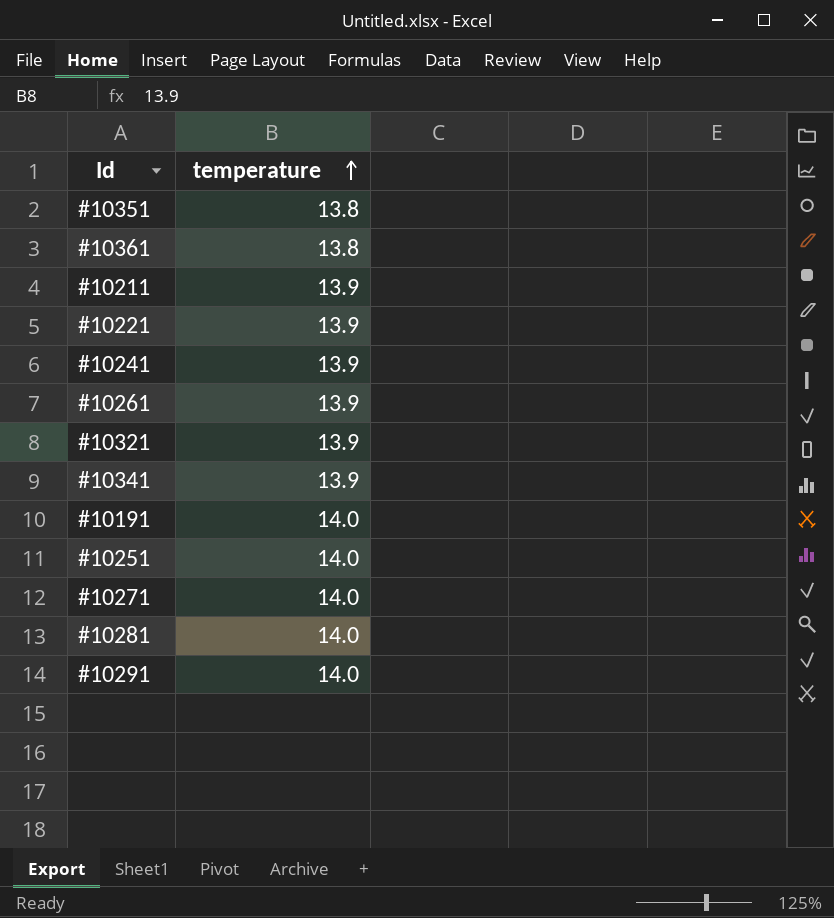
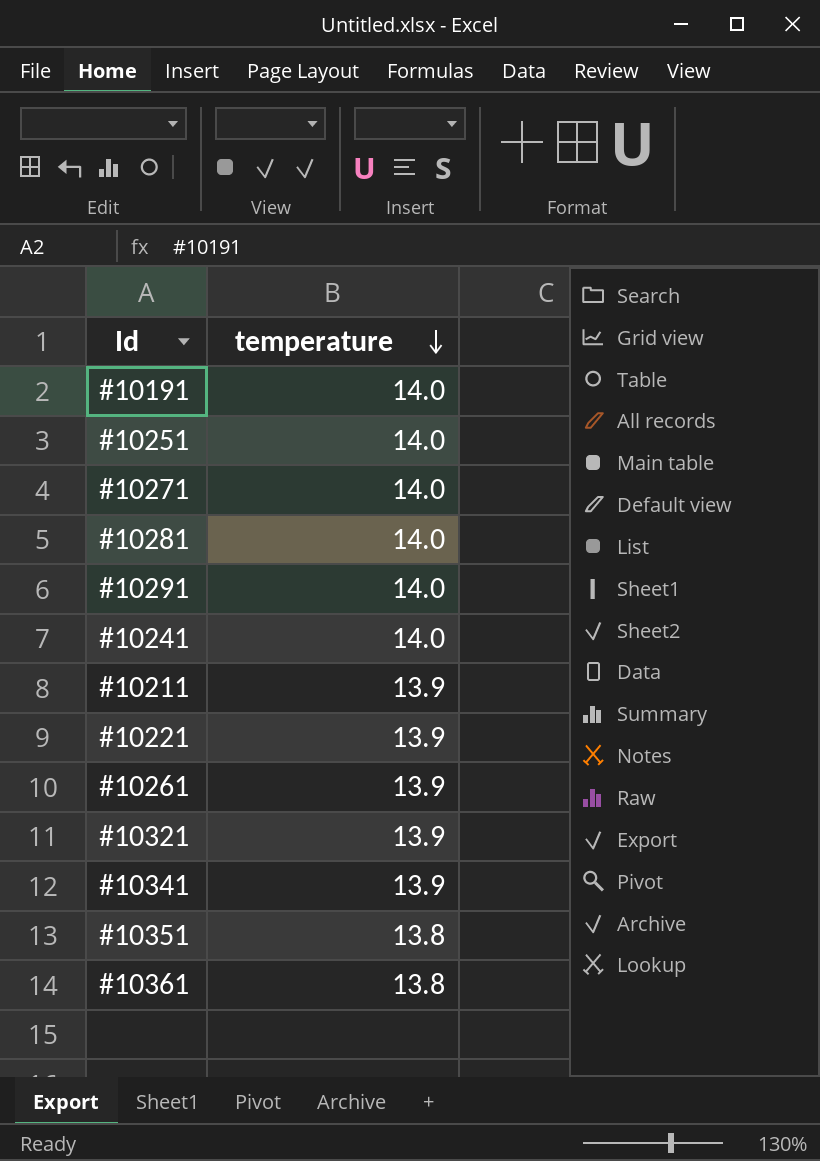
row order: temperature ascending -> temperature descending
#10241 | temperature: 13.9 -> 14.0

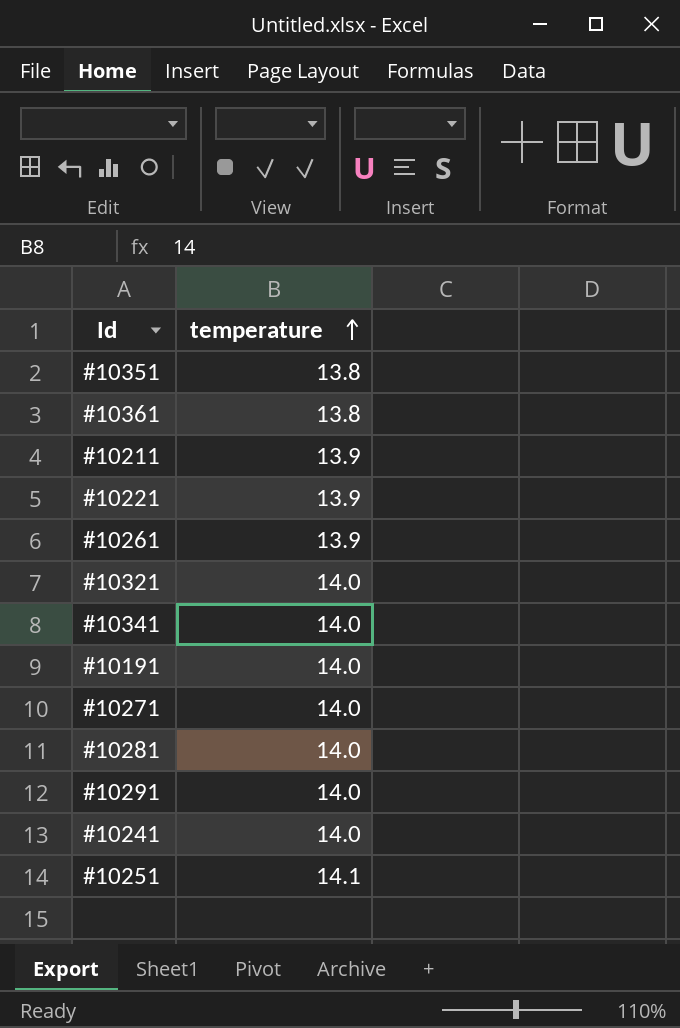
row order: temperature descending -> temperature ascending
#10321 | temperature: 13.9 -> 14.0
#10341 | temperature: 13.9 -> 14.0
#10251 | temperature: 14.0 -> 14.1

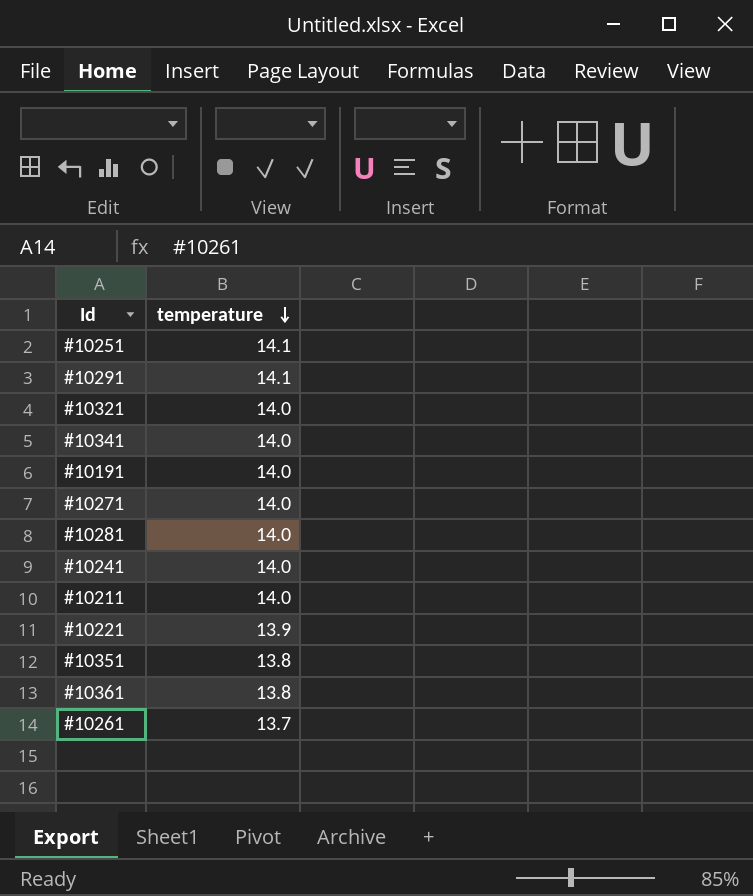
row order: temperature ascending -> temperature descending
#10291 | temperature: 14.0 -> 14.1
#10211 | temperature: 13.9 -> 14.0
#10261 | temperature: 13.9 -> 13.7

